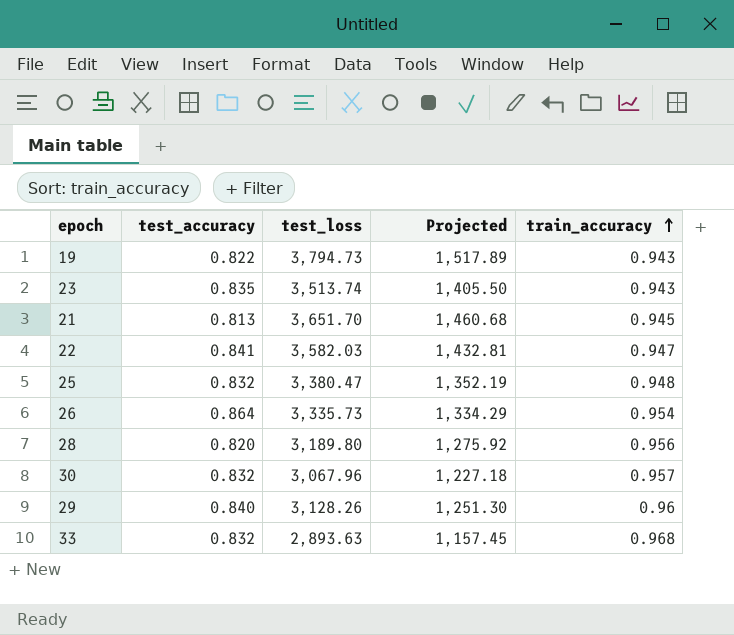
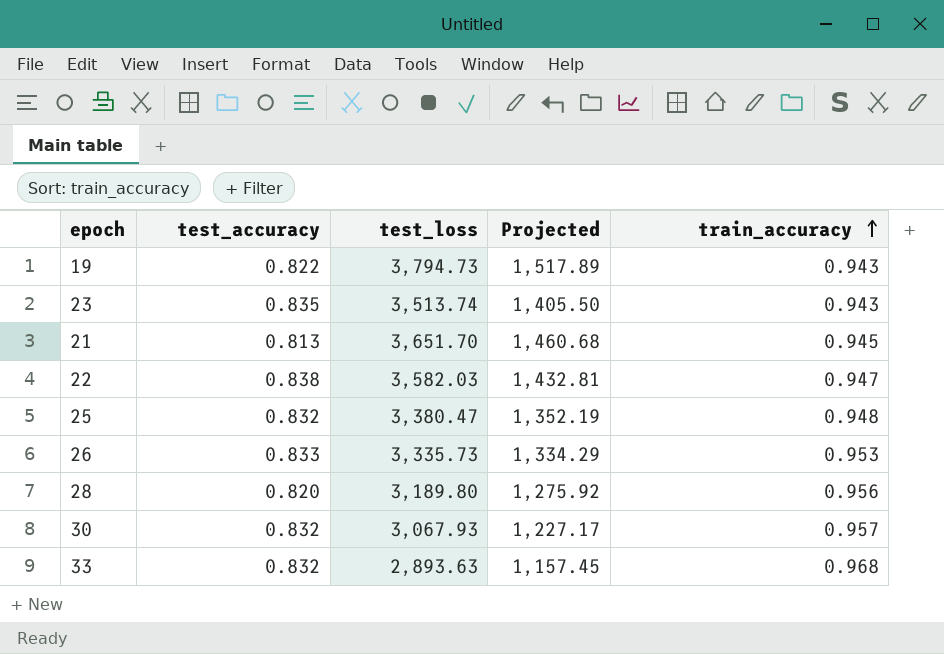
row 29: 0.840 | 3,128.26 | 1,251.30 | 0.96 -> none
22 | test_accuracy: 0.841 -> 0.838
26 | test_accuracy: 0.864 -> 0.833
26 | train_accuracy: 0.954 -> 0.953
30 | test_loss: 3,067.96 -> 3,067.93
30 | Projected: 1,227.18 -> 1,227.17

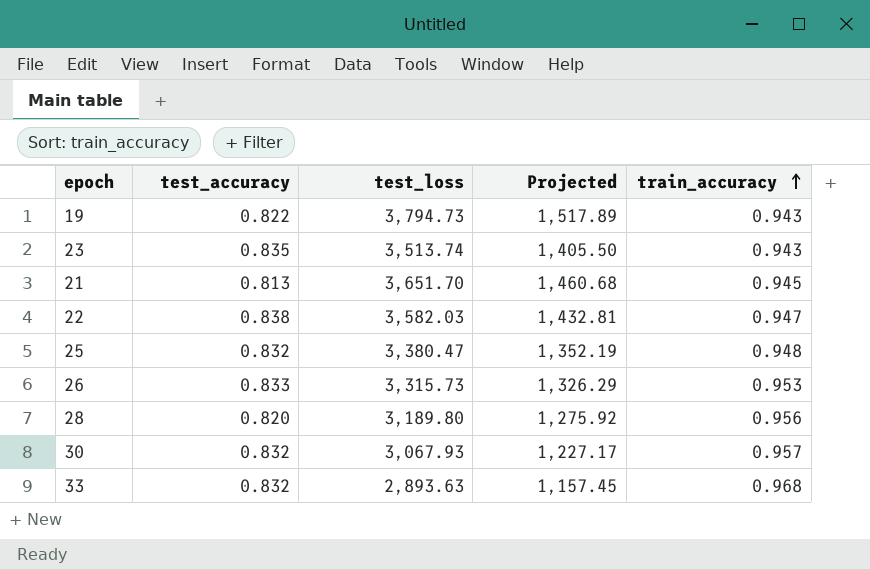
26 | test_loss: 3,335.73 -> 3,315.73
26 | Projected: 1,334.29 -> 1,326.29

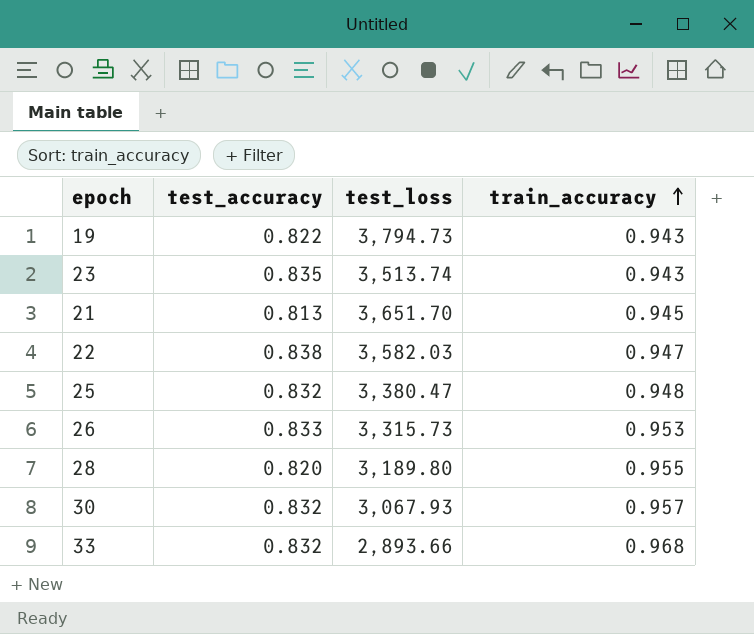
column Projected | formula: [test_loss] * 0.4 -> none
28 | train_accuracy: 0.956 -> 0.955
33 | test_loss: 2,893.63 -> 2,893.66

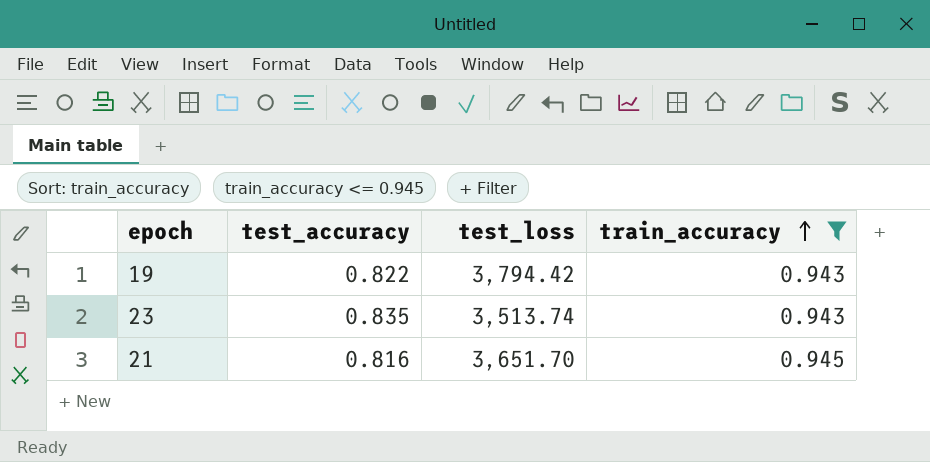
filter: none -> train_accuracy <= 0.945
19 | test_loss: 3,794.73 -> 3,794.42
21 | test_accuracy: 0.813 -> 0.816

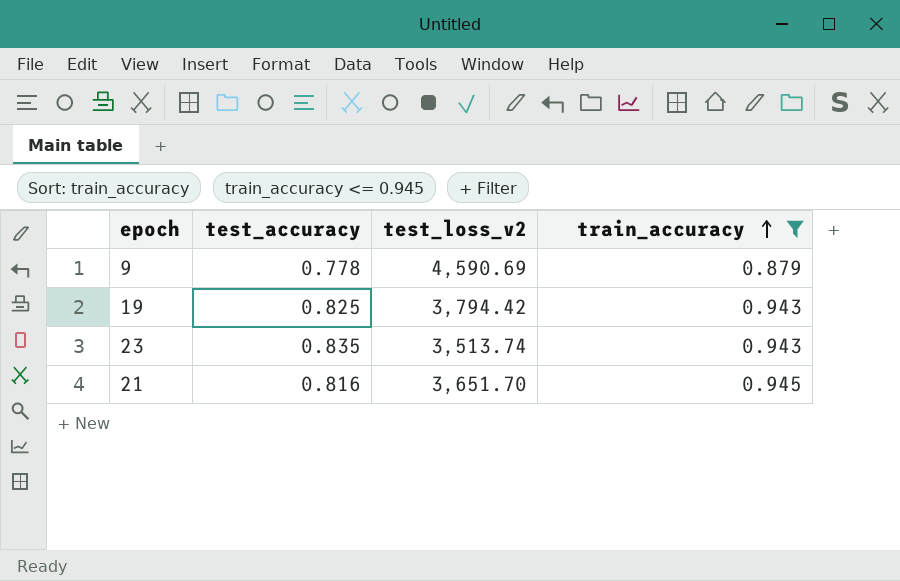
column name: test_loss -> test_loss_v2
row 9: none -> 0.778 | 4,590.69 | 0.879
19 | test_accuracy: 0.822 -> 0.825

